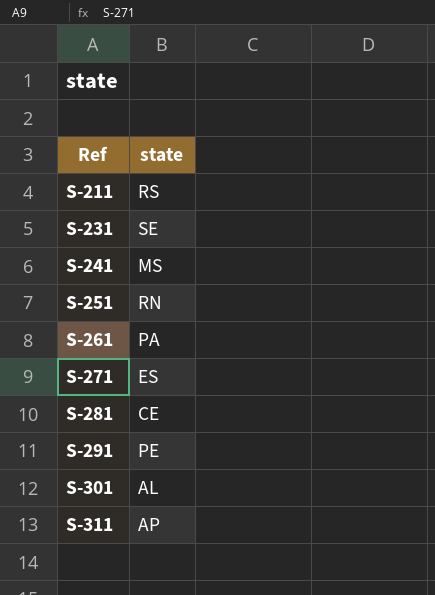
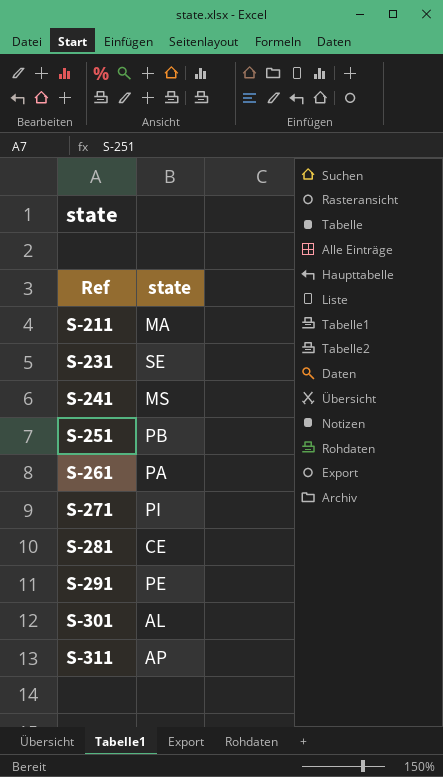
S-211 | state: RS -> MA
S-251 | state: RN -> PB
S-271 | state: ES -> PI

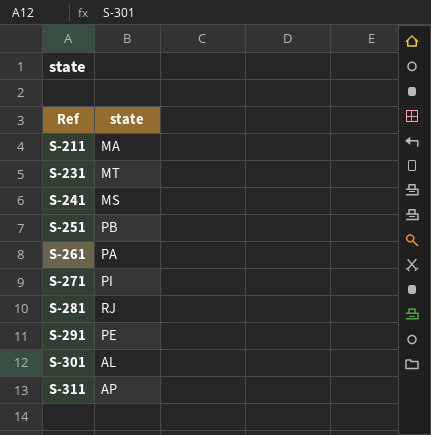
S-231 | state: SE -> MT
S-281 | state: CE -> RJ

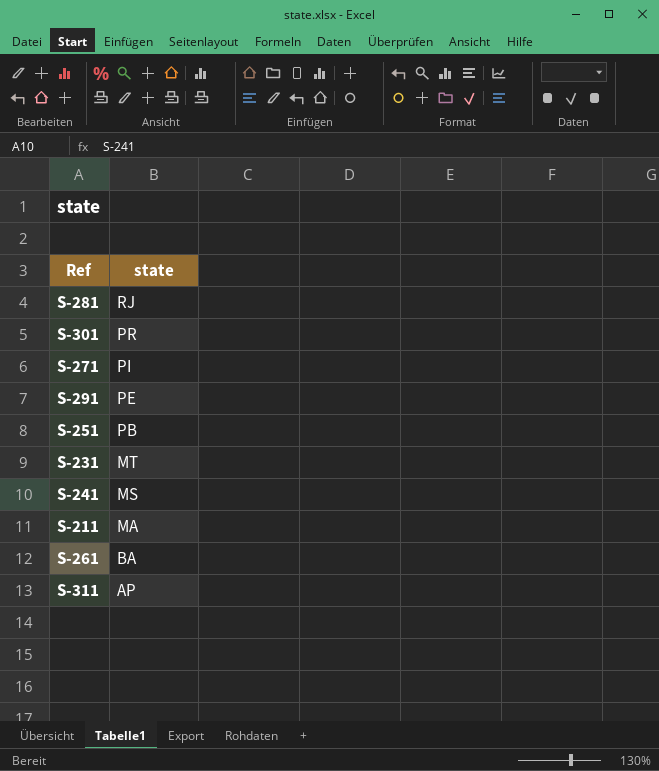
row order: Ref ascending -> state descending
S-301 | state: AL -> PR
S-261 | state: PA -> BA

